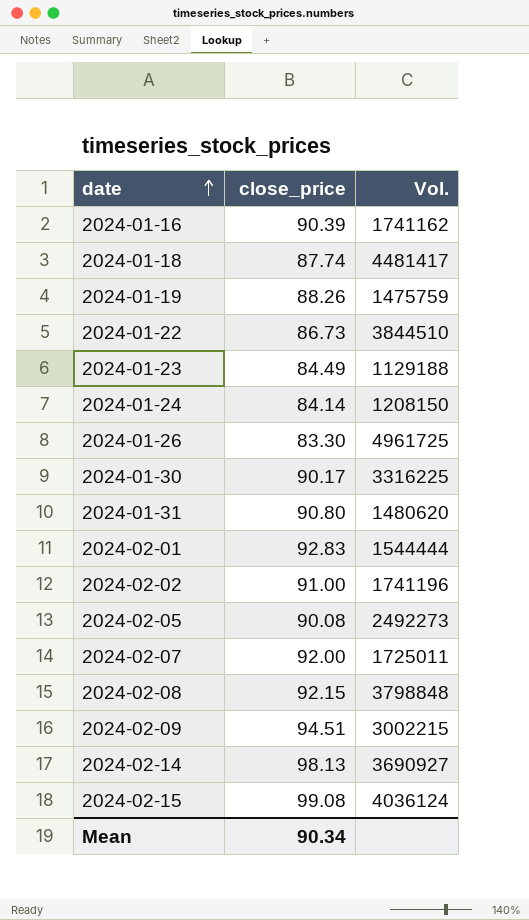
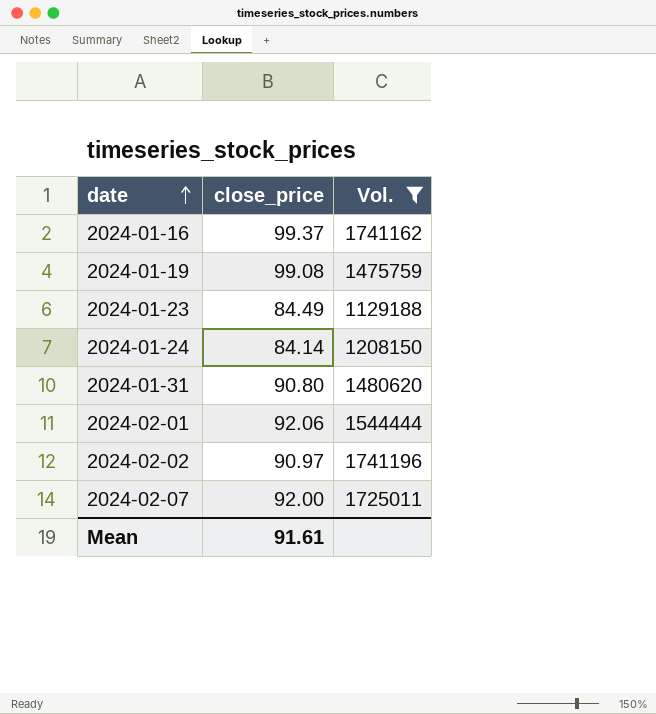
filter: none -> Vol. <= 1741196
2024-01-16 | close_price: 90.39 -> 99.37
2024-01-19 | close_price: 88.26 -> 99.08
2024-02-01 | close_price: 92.83 -> 92.06
2024-02-02 | close_price: 91.00 -> 90.97
Mean | close_price: 90.34 -> 91.61

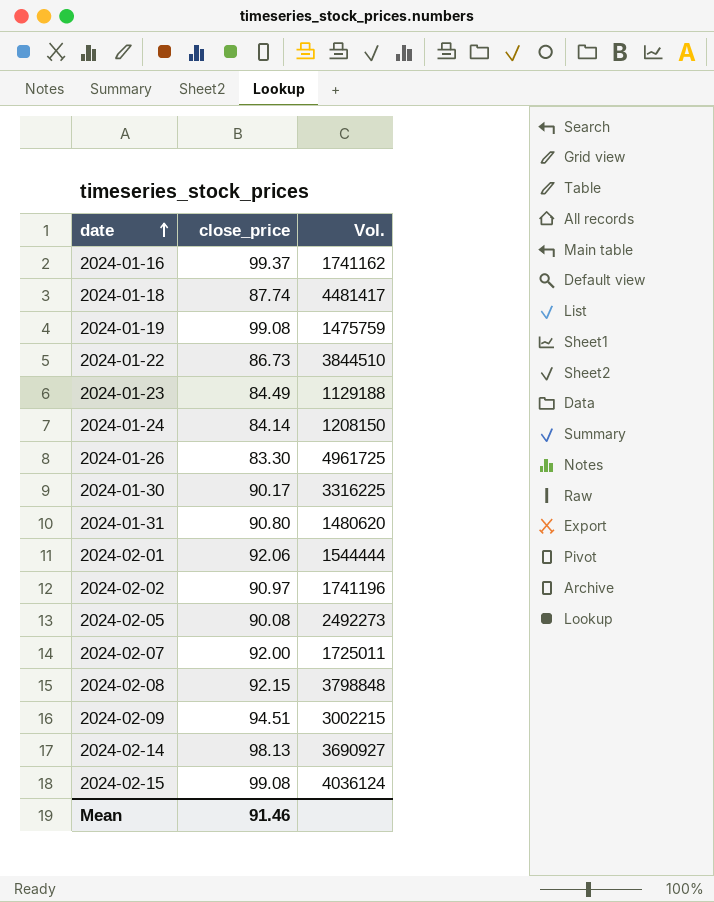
filter: Vol. <= 1741196 -> none
Mean | close_price: 91.61 -> 91.46

